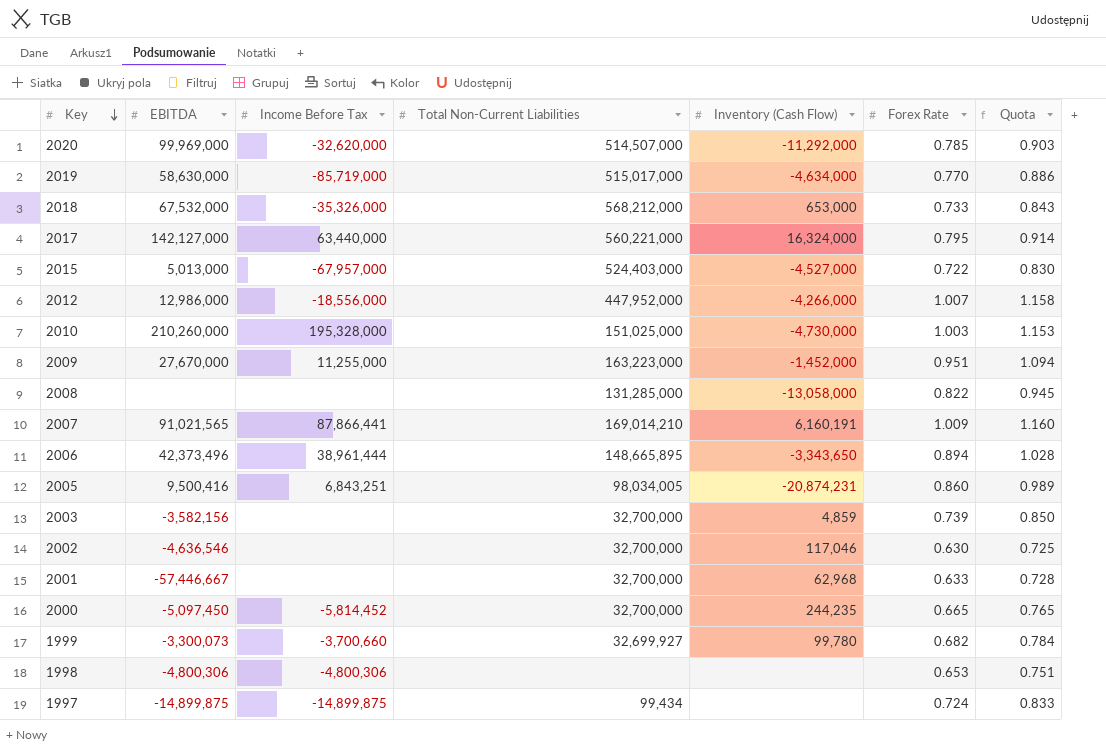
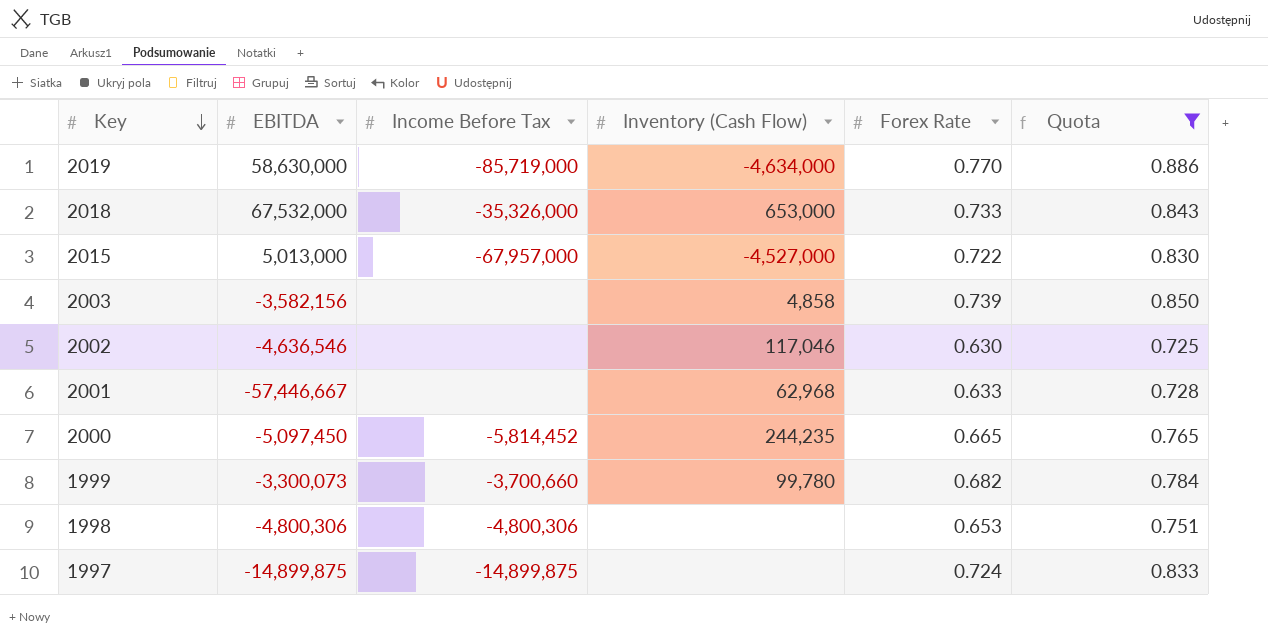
filter: none -> Quota <= 0.886
column Total Non-Current Liabilities | position: 4 -> none
2003 | Inventory (Cash Flow): 4,859 -> 4,858

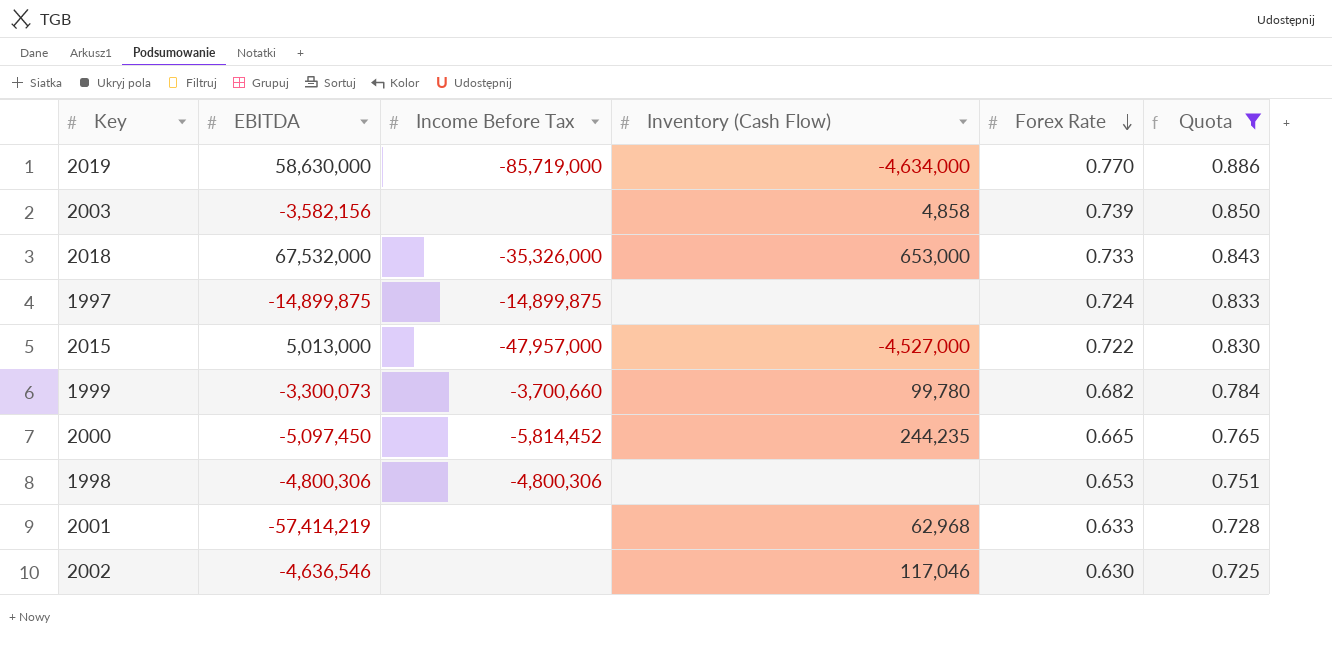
row order: Key descending -> Forex Rate descending
2015 | Income Before Tax: -67,957,000 -> -47,957,000
2001 | EBITDA: -57,446,667 -> -57,414,219

